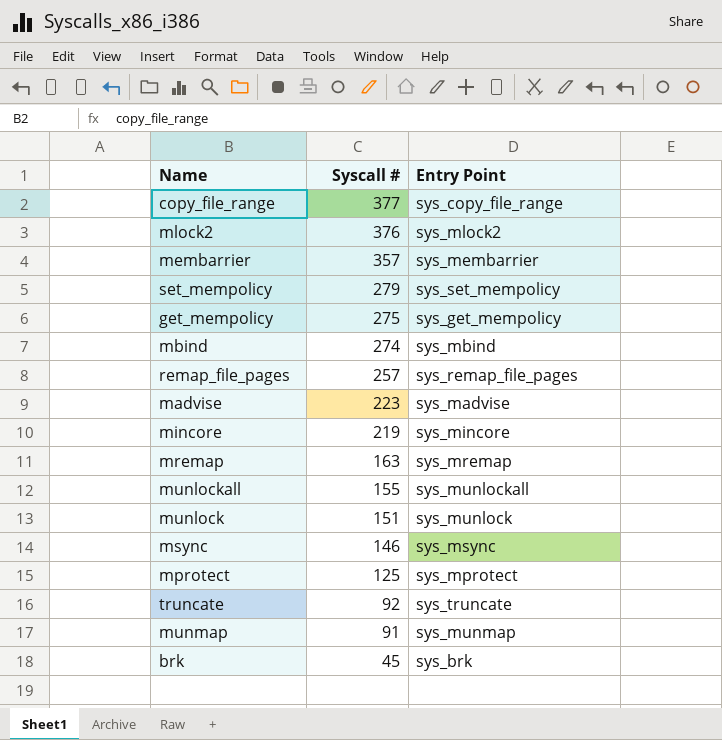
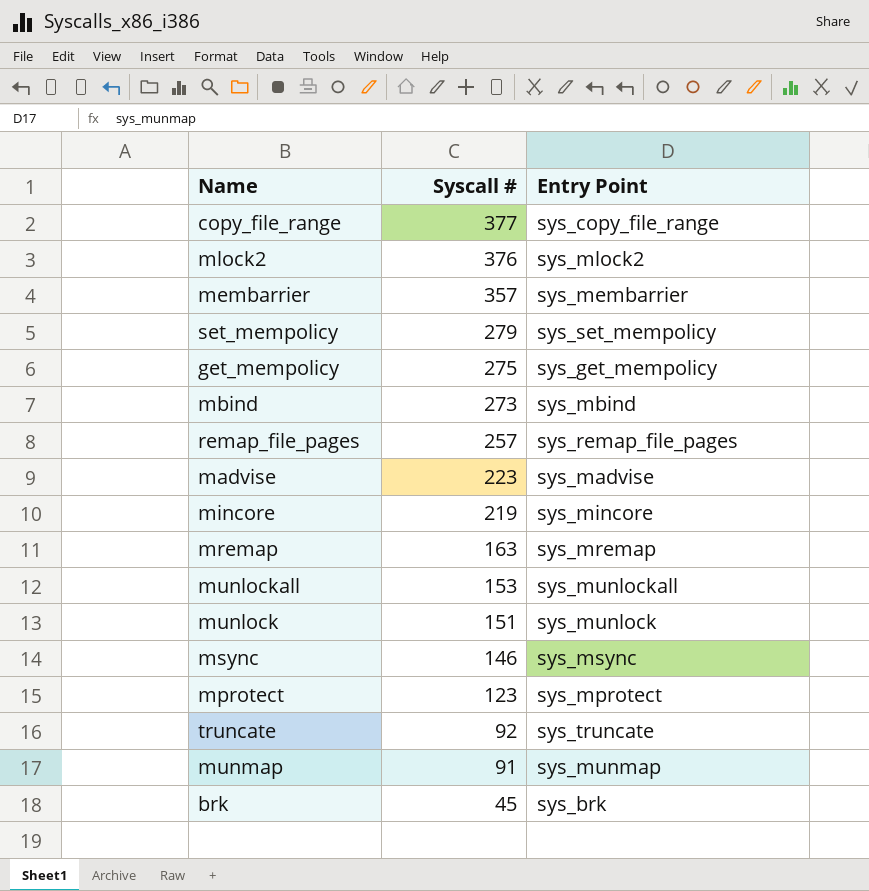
mbind | Syscall #: 274 -> 273
munlockall | Syscall #: 155 -> 153
mprotect | Syscall #: 125 -> 123

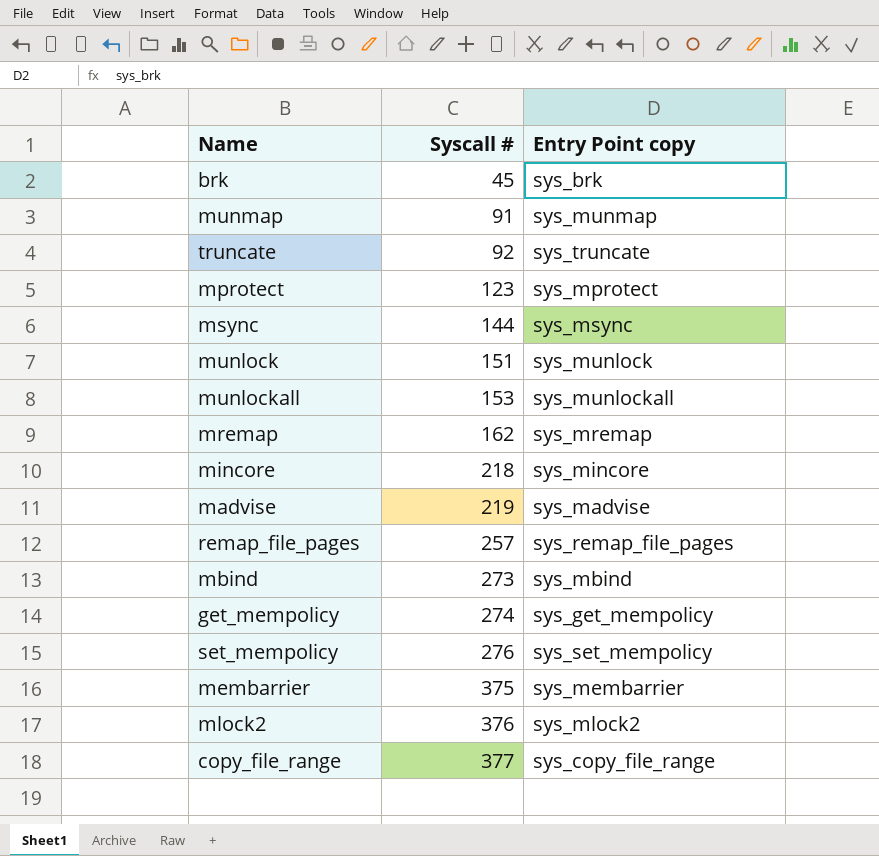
row order: Syscall # descending -> Syscall # ascending
column name: Entry Point -> Entry Point copy
msync | Syscall #: 146 -> 144
mremap | Syscall #: 163 -> 162
mincore | Syscall #: 219 -> 218
madvise | Syscall #: 223 -> 219
get_mempolicy | Syscall #: 275 -> 274
set_mempolicy | Syscall #: 279 -> 276
membarrier | Syscall #: 357 -> 375

